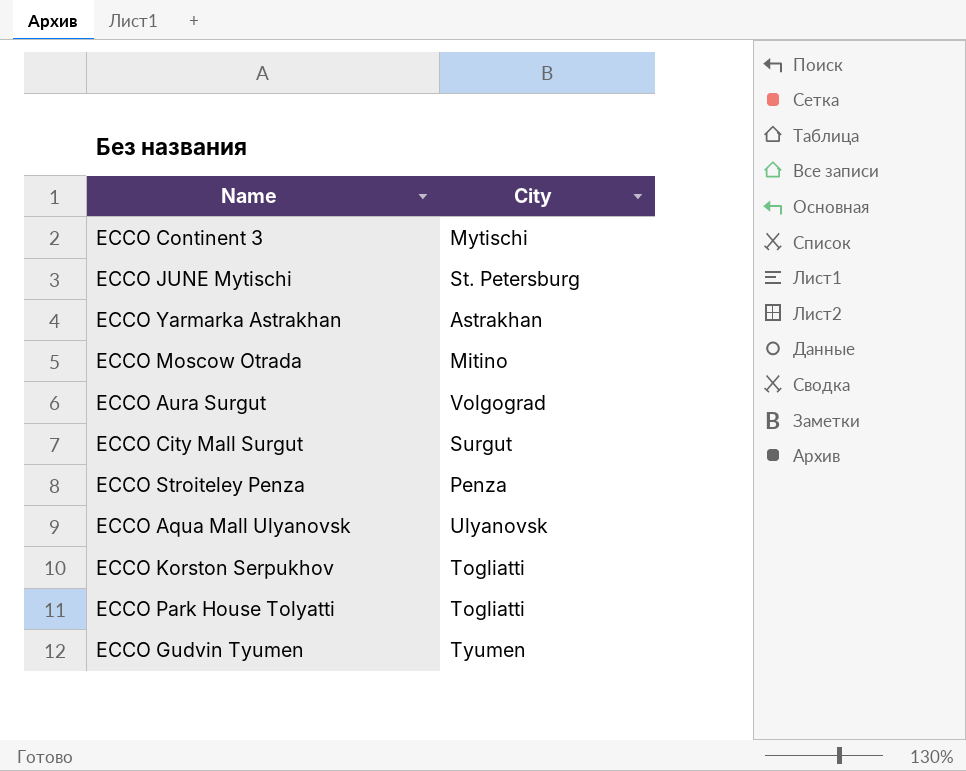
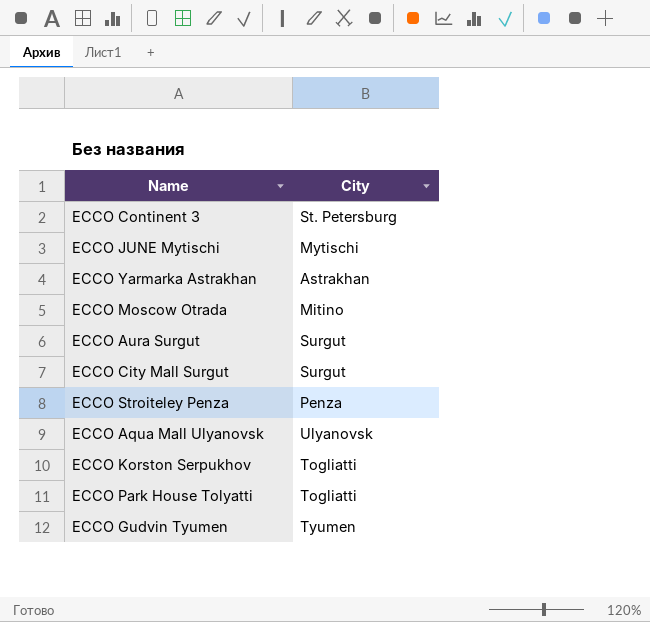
ECCO Continent 3 | City: Mytischi -> St. Petersburg
ECCO JUNE Mytischi | City: St. Petersburg -> Mytischi
ECCO Aura Surgut | City: Volgograd -> Surgut

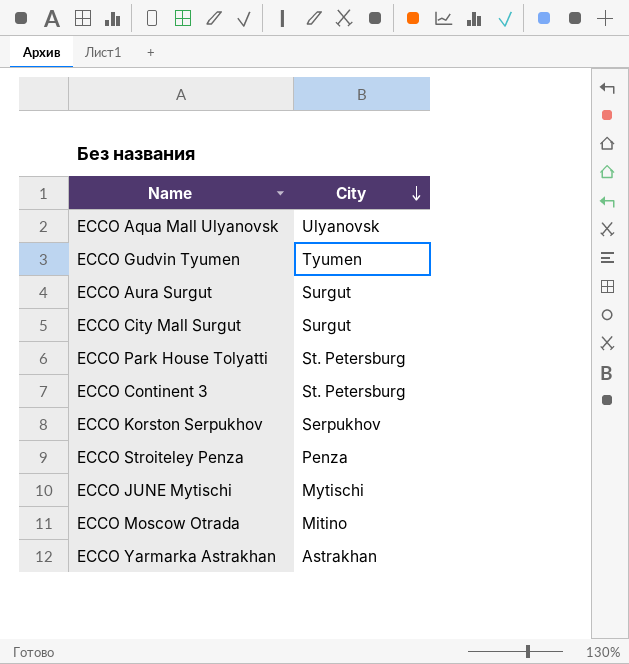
row order: none -> City descending
ECCO Park House Tolyatti | City: Togliatti -> St. Petersburg
ECCO Korston Serpukhov | City: Togliatti -> Serpukhov

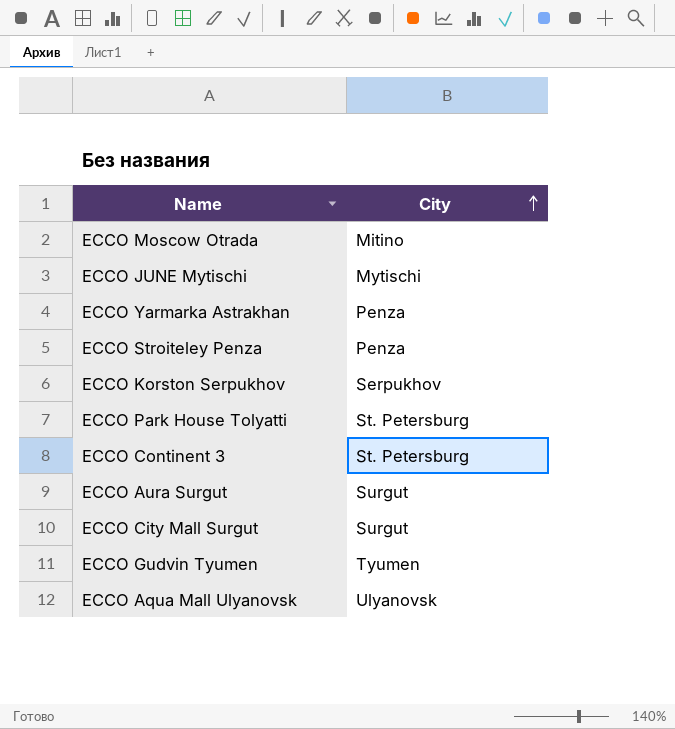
row order: City descending -> City ascending
ECCO Yarmarka Astrakhan | City: Astrakhan -> Penza

